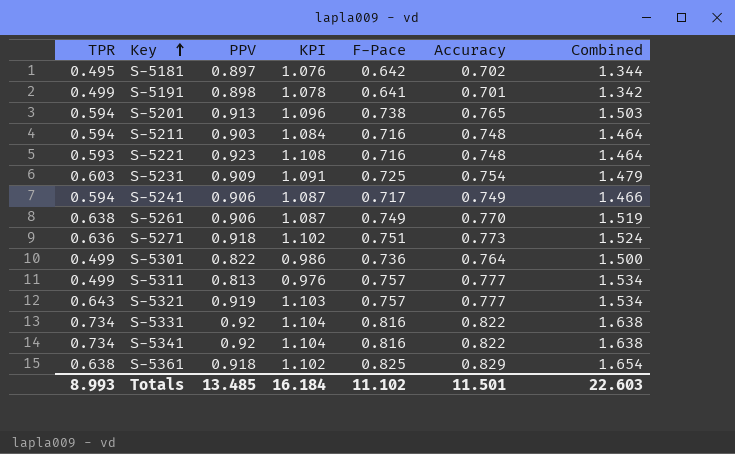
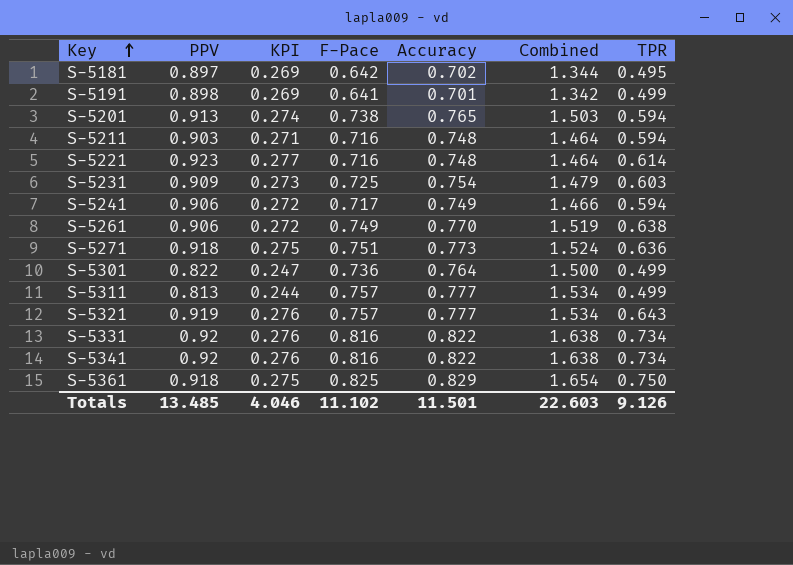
column KPI | formula: [PPV] * 1.2 -> [PPV] * 0.3
column TPR | position: 1 -> 7
S-5221 | TPR: 0.593 -> 0.614
S-5361 | TPR: 0.638 -> 0.750
Totals | KPI: 16.184 -> 4.046
Totals | TPR: 8.993 -> 9.126

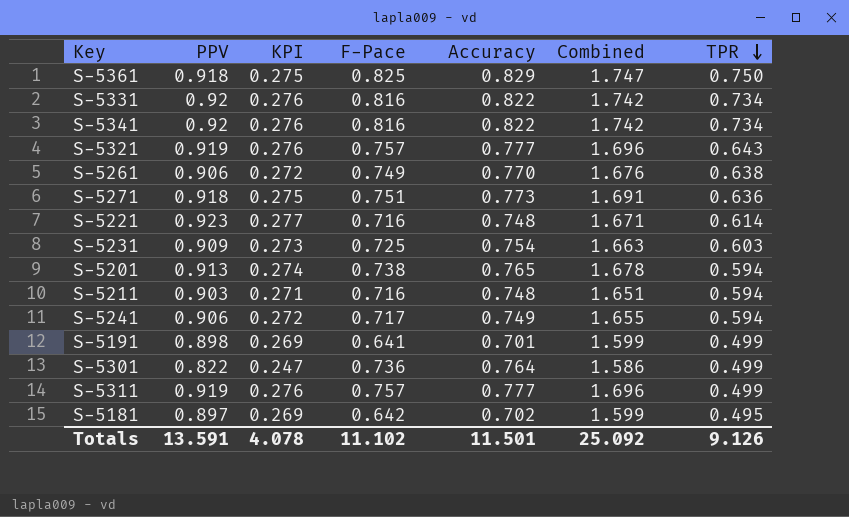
row order: Key ascending -> TPR descending
column Combined | formula: [F-Pace] + [Accuracy] -> [PPV] + [Accuracy]
S-5311 | PPV: 0.813 -> 0.919
S-5311 | KPI: 0.244 -> 0.276
Totals | PPV: 13.485 -> 13.591
Totals | KPI: 4.046 -> 4.078
Totals | Combined: 22.603 -> 25.092

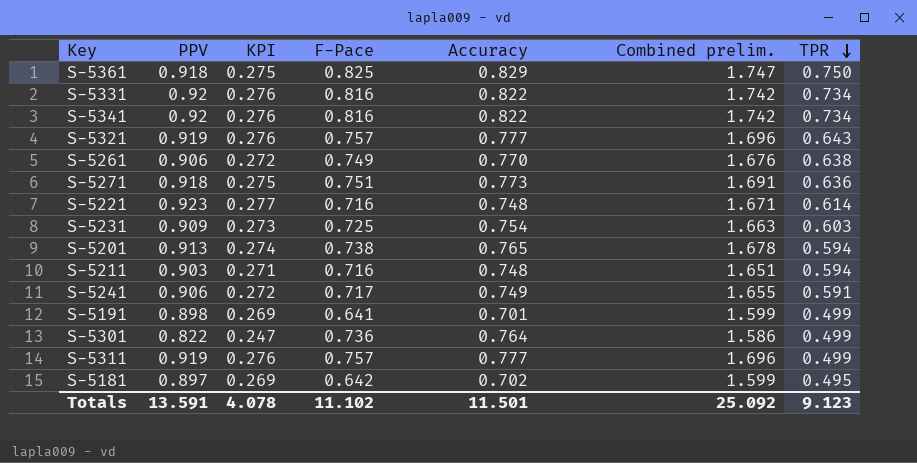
column name: Combined -> Combined prelim.
S-5241 | TPR: 0.594 -> 0.591
Totals | TPR: 9.126 -> 9.123

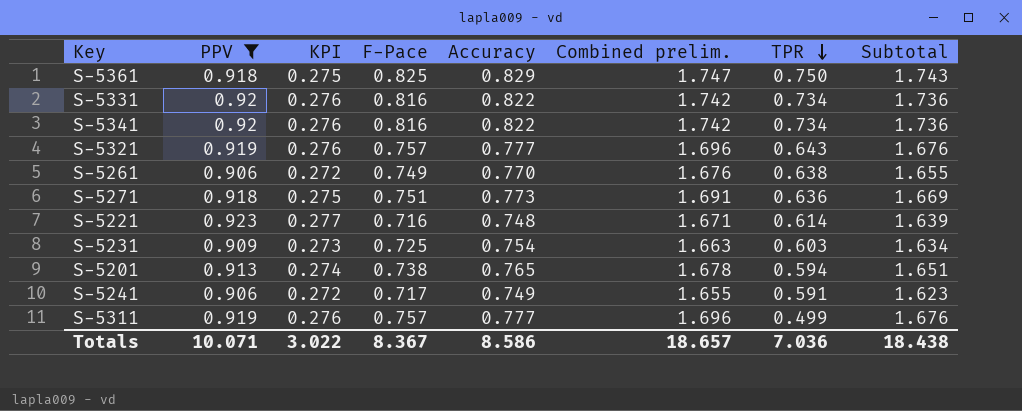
filter: none -> PPV >= 0.906
column Subtotal | formula: none -> [PPV] + [F-Pace]
Totals | PPV: 13.591 -> 10.071
Totals | KPI: 4.078 -> 3.022
Totals | F-Pace: 11.102 -> 8.367
Totals | Accuracy: 11.501 -> 8.586
Totals | Combined prelim.: 25.092 -> 18.657
Totals | TPR: 9.123 -> 7.036

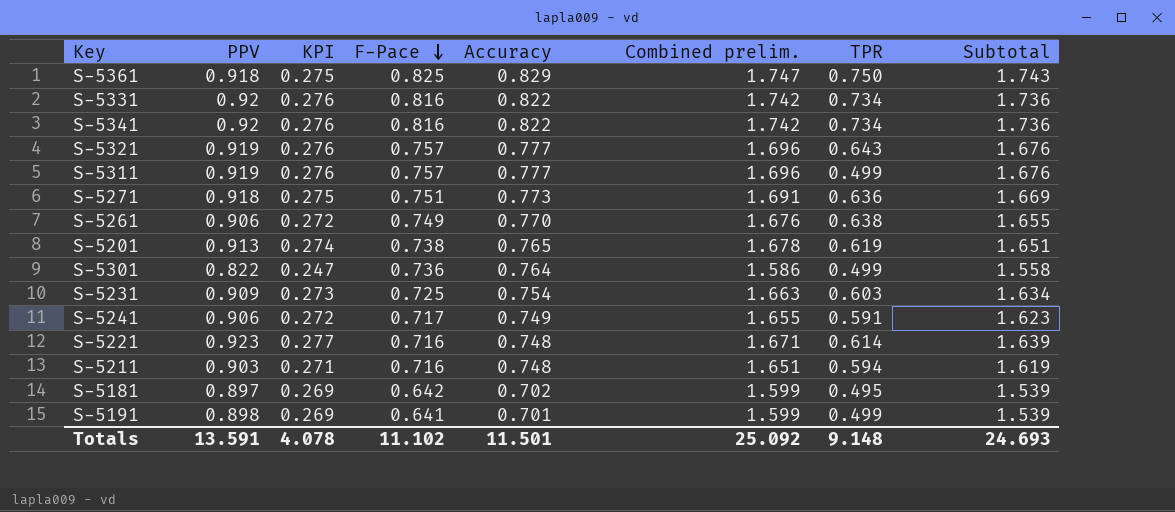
filter: PPV >= 0.906 -> none
row order: TPR descending -> F-Pace descending
S-5201 | TPR: 0.594 -> 0.619
Totals | PPV: 10.071 -> 13.591
Totals | KPI: 3.022 -> 4.078
Totals | F-Pace: 8.367 -> 11.102
Totals | Accuracy: 8.586 -> 11.501
Totals | Combined prelim.: 18.657 -> 25.092
Totals | TPR: 7.036 -> 9.148
Totals | Subtotal: 18.438 -> 24.693

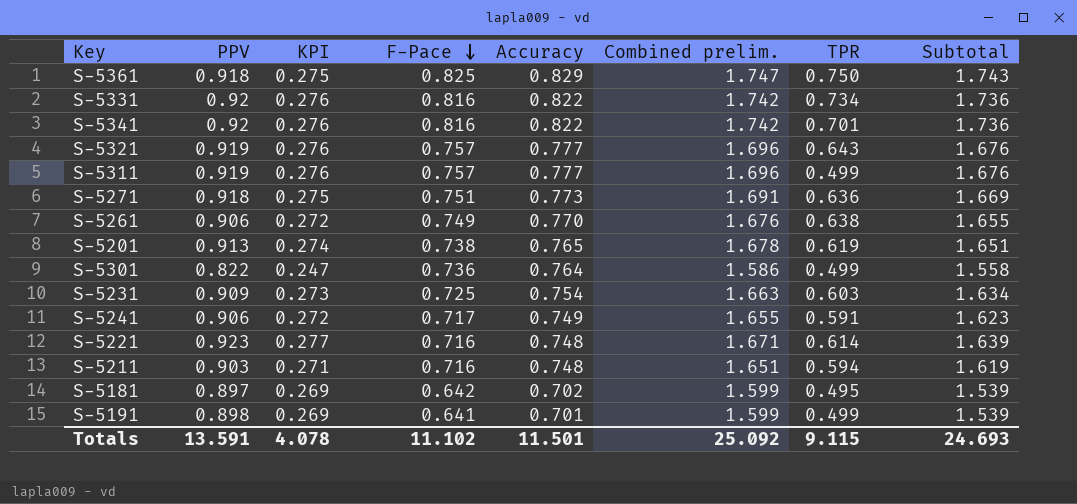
S-5341 | TPR: 0.734 -> 0.701
Totals | TPR: 9.148 -> 9.115

